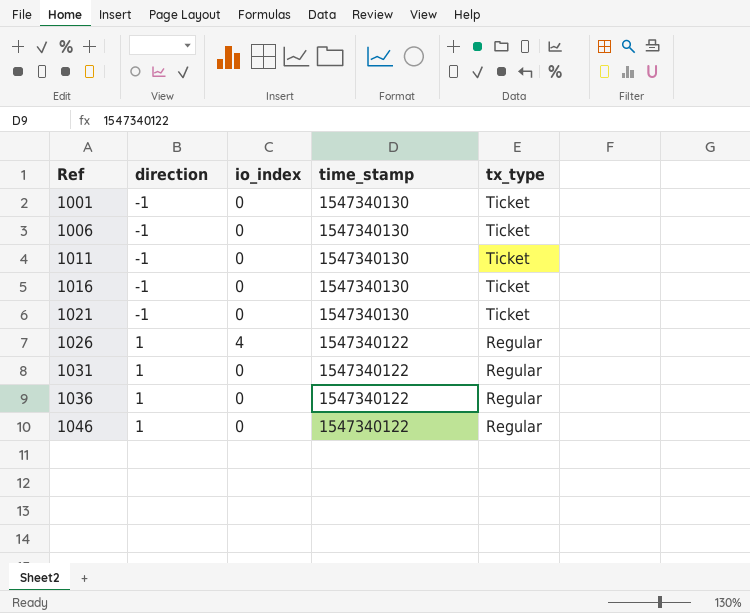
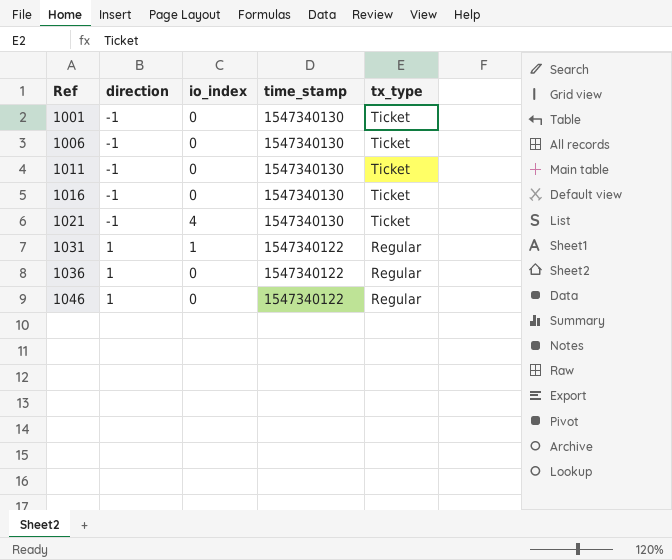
row 1026: 1 | 4 | 1547340122 | Regular -> none
1021 | io_index: 0 -> 4
1031 | io_index: 0 -> 1

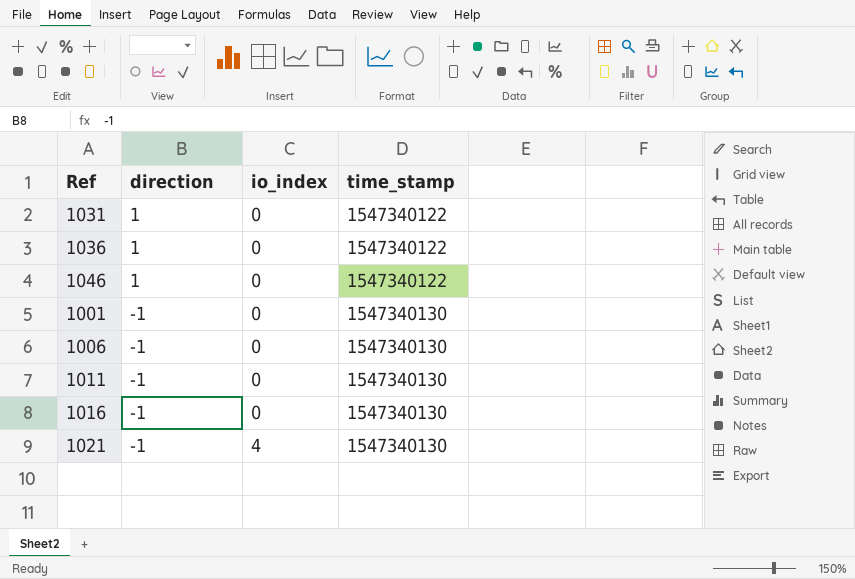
row order: Ref ascending -> direction descending
column tx_type | position: 5 -> none
1031 | io_index: 1 -> 0

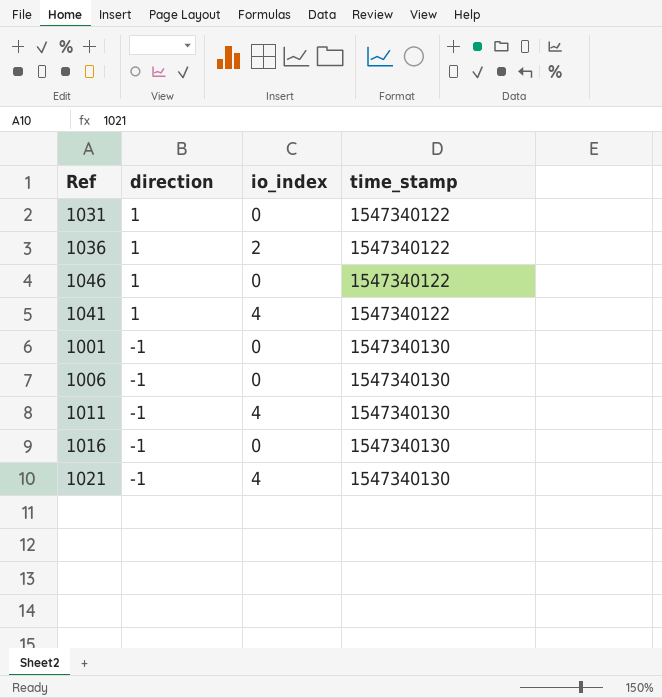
1036 | io_index: 0 -> 2
row 1041: none -> 1 | 4 | 1547340122
1011 | io_index: 0 -> 4

